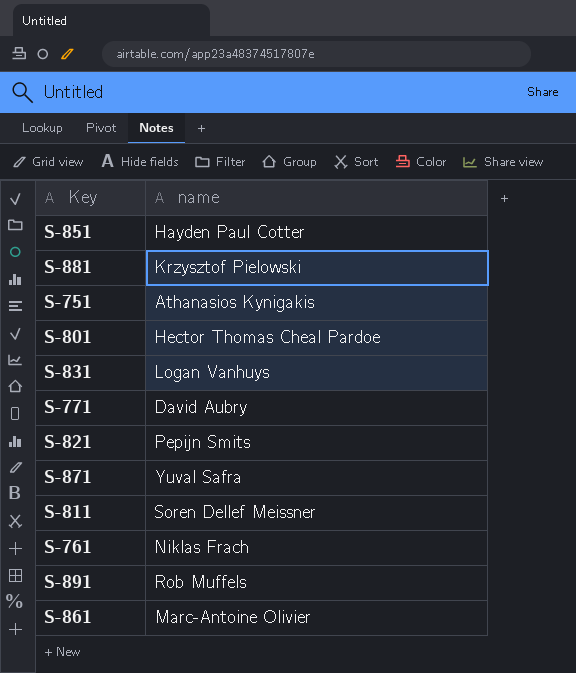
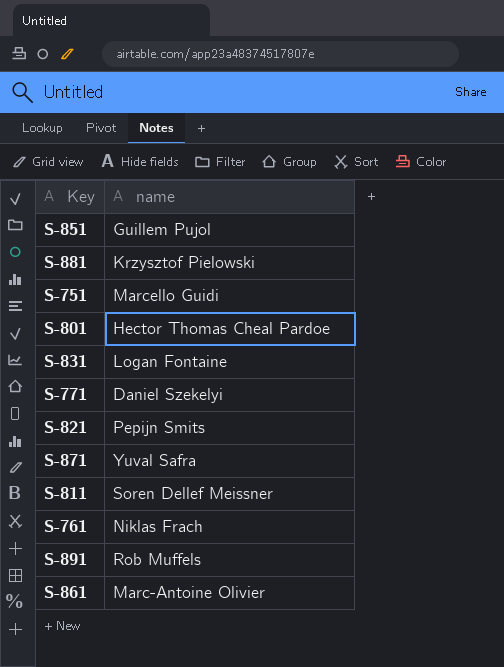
S-851 | name: Hayden Paul Cotter -> Guillem Pujol
S-751 | name: Athanasios Kynigakis -> Marcello Guidi
S-831 | name: Logan Vanhuys -> Logan Fontaine
S-771 | name: David Aubry -> Daniel Szekelyi

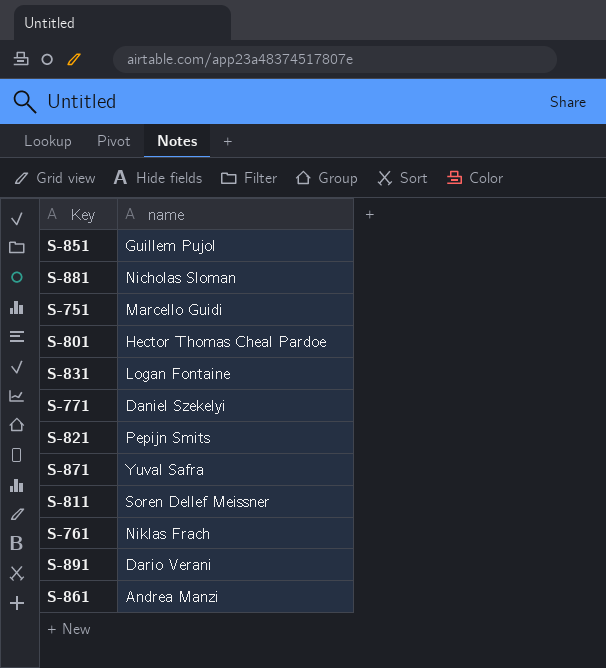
S-881 | name: Krzysztof Pielowski -> Nicholas Sloman
S-891 | name: Rob Muffels -> Dario Verani
S-861 | name: Marc-Antoine Olivier -> Andrea Manzi

